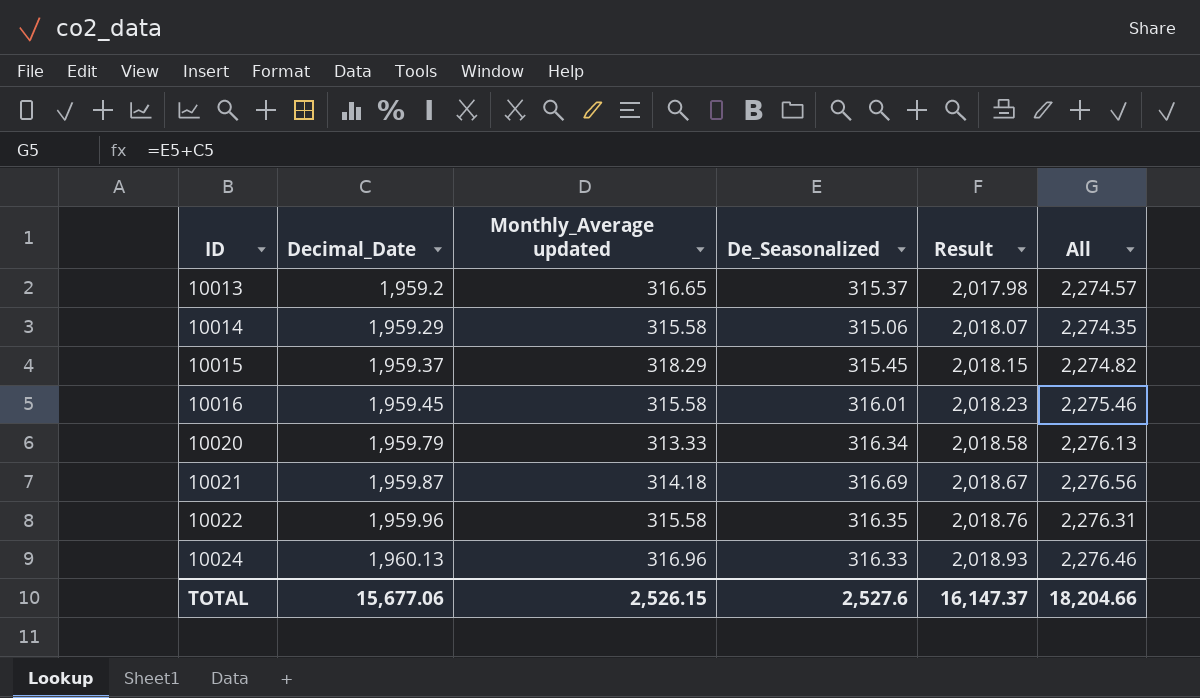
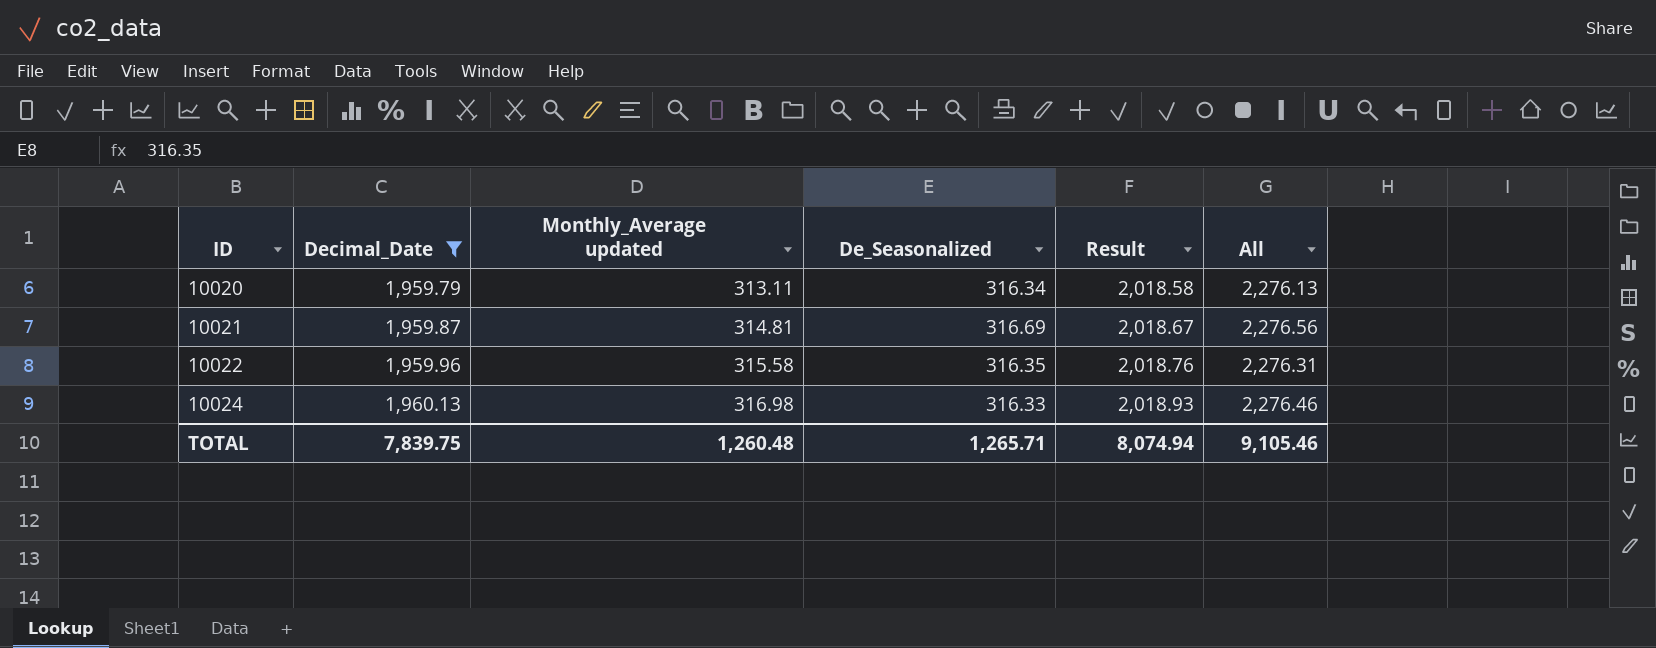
filter: none -> Decimal_Date >= 1,959.79
10020 | Monthly_Average updated: 313.33 -> 313.11
10021 | Monthly_Average updated: 314.18 -> 314.81
10024 | Monthly_Average updated: 316.96 -> 316.98
TOTAL | Decimal_Date: 15,677.06 -> 7,839.75
TOTAL | Monthly_Average updated: 2,526.15 -> 1,260.48
TOTAL | De_Seasonalized: 2,527.6 -> 1,265.71
TOTAL | Result: 16,147.37 -> 8,074.94
TOTAL | All: 18,204.66 -> 9,105.46

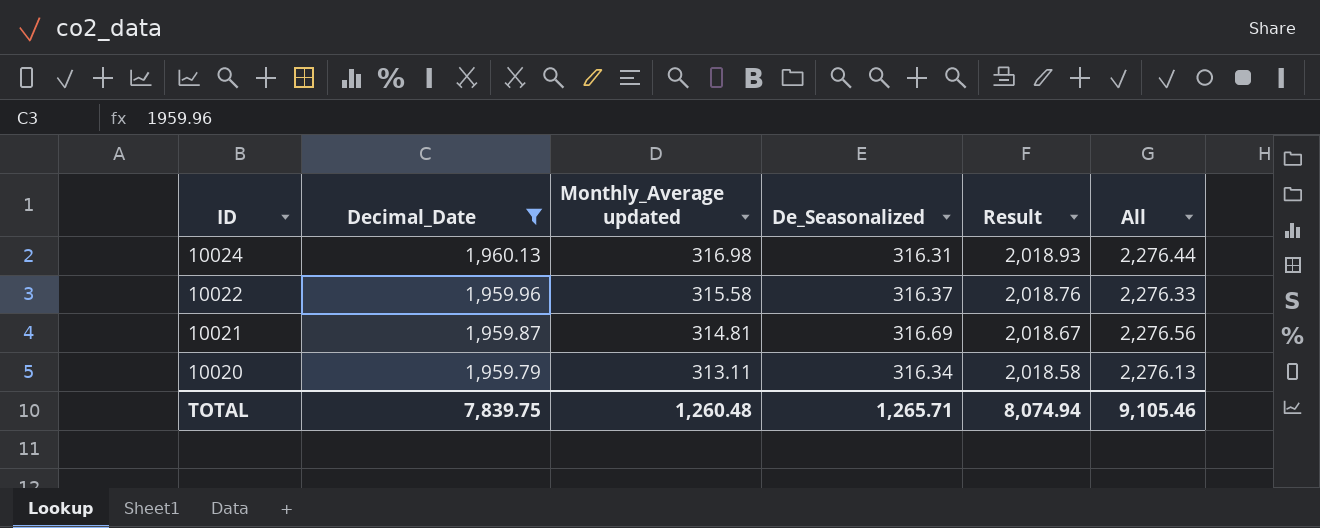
row order: ID ascending -> ID descending
10024 | De_Seasonalized: 316.33 -> 316.31
10024 | All: 2,276.46 -> 2,276.44
10022 | De_Seasonalized: 316.35 -> 316.37
10022 | All: 2,276.31 -> 2,276.33

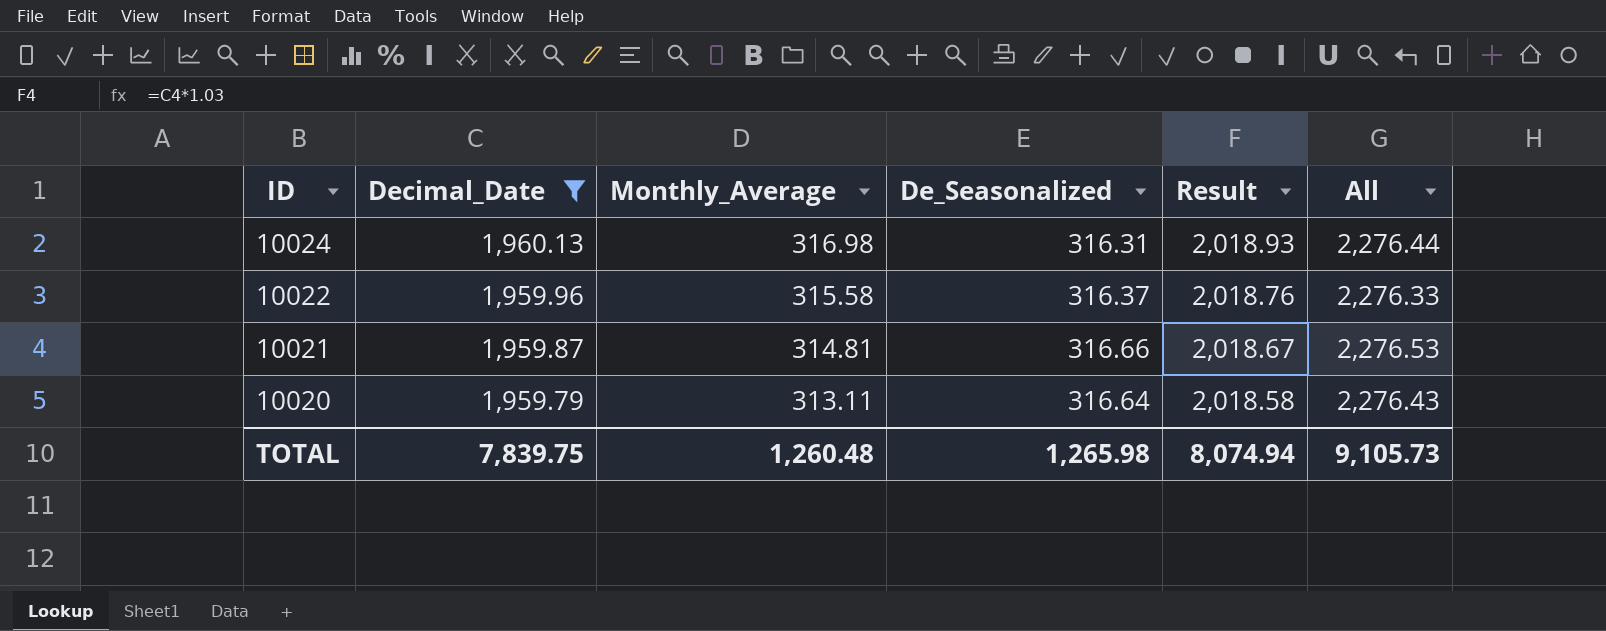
column name: Monthly_Average updated -> Monthly_Average
10021 | De_Seasonalized: 316.69 -> 316.66
10021 | All: 2,276.56 -> 2,276.53
10020 | De_Seasonalized: 316.34 -> 316.64
10020 | All: 2,276.13 -> 2,276.43
TOTAL | De_Seasonalized: 1,265.71 -> 1,265.98
TOTAL | All: 9,105.46 -> 9,105.73

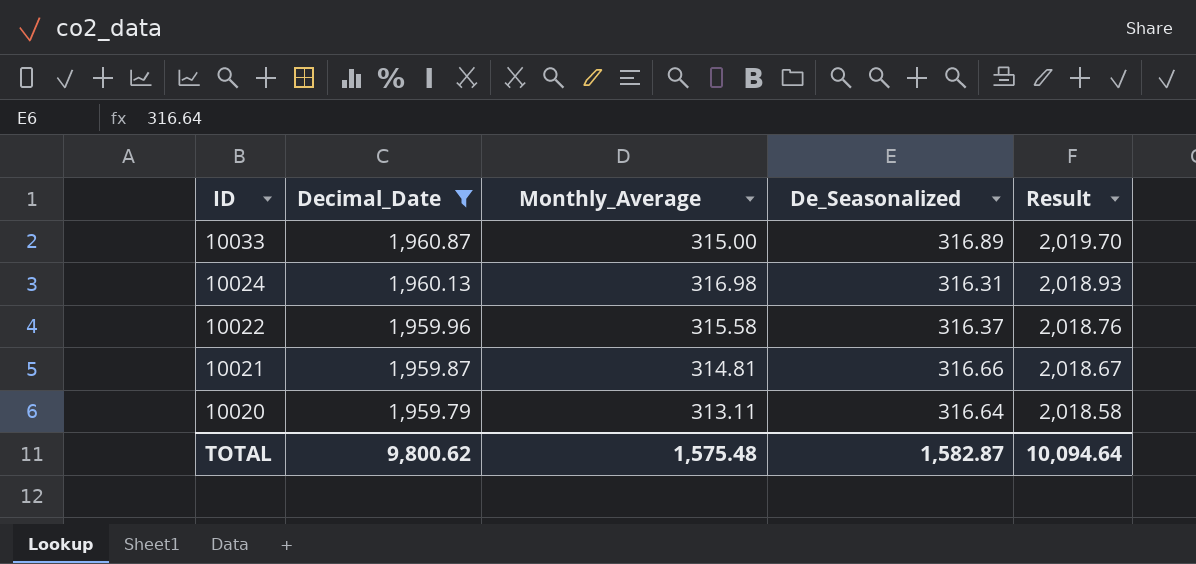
column All | formula: [Decimal_Date] + [De_Seasonalized] -> none
row 10033: none -> 1,960.87 | 315.00 | 316.89 | 2,019.70
TOTAL | Decimal_Date: 7,839.75 -> 9,800.62
TOTAL | Monthly_Average: 1,260.48 -> 1,575.48
TOTAL | De_Seasonalized: 1,265.98 -> 1,582.87
TOTAL | Result: 8,074.94 -> 10,094.64

